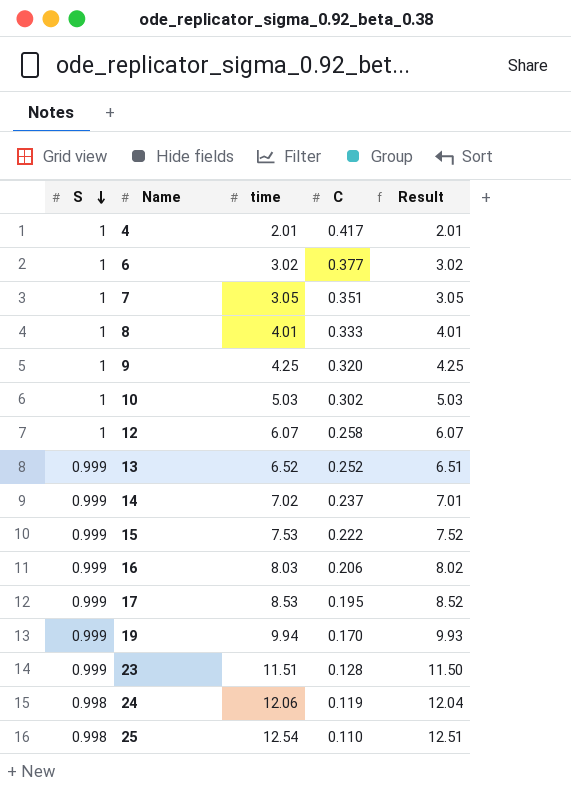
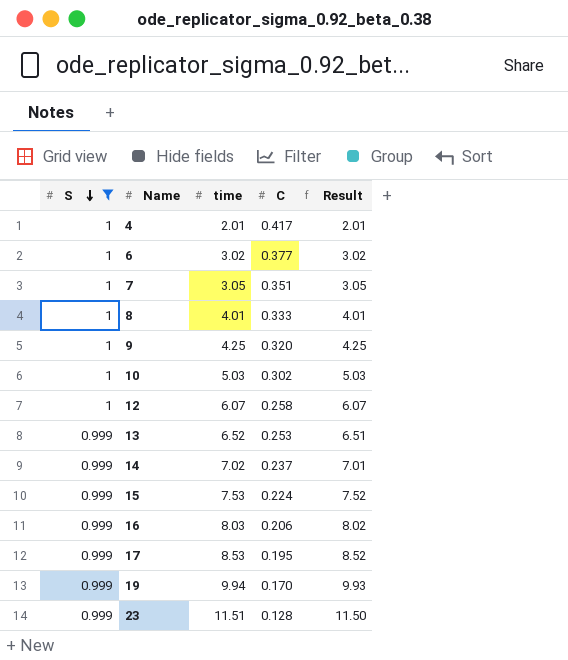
filter: none -> S != 0.998
13 | C: 0.252 -> 0.253
15 | C: 0.222 -> 0.224

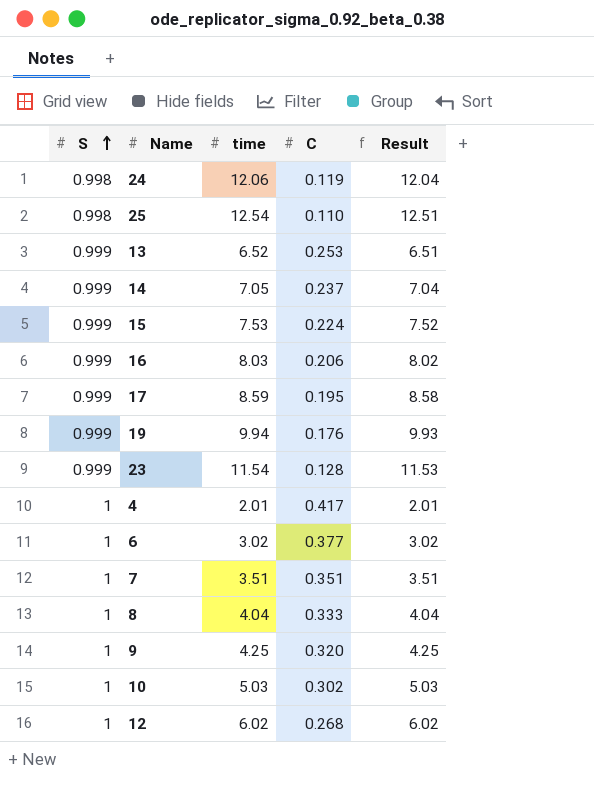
filter: S != 0.998 -> none
row order: S descending -> S ascending
14 | time: 7.02 -> 7.05
14 | Result: 7.01 -> 7.04
17 | time: 8.53 -> 8.59
17 | Result: 8.52 -> 8.58
19 | C: 0.170 -> 0.176
23 | time: 11.51 -> 11.54
23 | Result: 11.50 -> 11.53
7 | time: 3.05 -> 3.51
7 | Result: 3.05 -> 3.51
8 | time: 4.01 -> 4.04
8 | Result: 4.01 -> 4.04
12 | time: 6.07 -> 6.02
12 | C: 0.258 -> 0.268
12 | Result: 6.07 -> 6.02

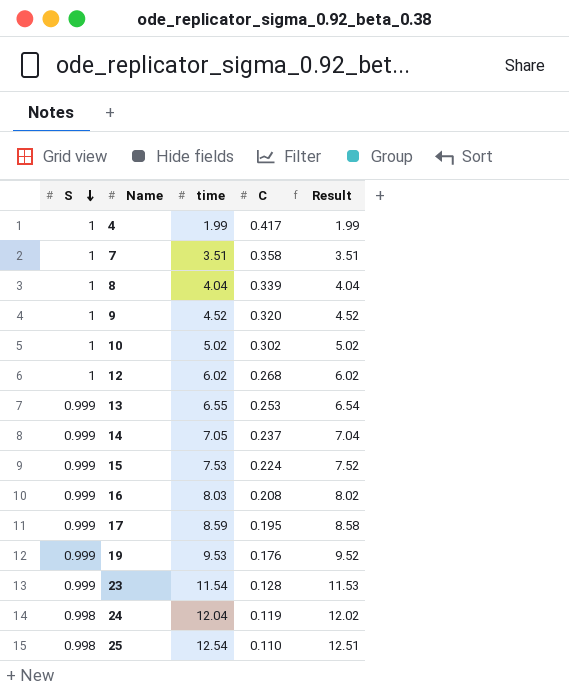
row order: S ascending -> S descending
row 6: 1 | 3.02 | 0.377 | 3.02 -> none
4 | time: 2.01 -> 1.99
4 | Result: 2.01 -> 1.99
7 | C: 0.351 -> 0.358
8 | C: 0.333 -> 0.339
9 | time: 4.25 -> 4.52
9 | Result: 4.25 -> 4.52
10 | time: 5.03 -> 5.02
10 | Result: 5.03 -> 5.02
13 | time: 6.52 -> 6.55
13 | Result: 6.51 -> 6.54
16 | C: 0.206 -> 0.208
19 | time: 9.94 -> 9.53
19 | Result: 9.93 -> 9.52
24 | time: 12.06 -> 12.04
24 | Result: 12.04 -> 12.02

